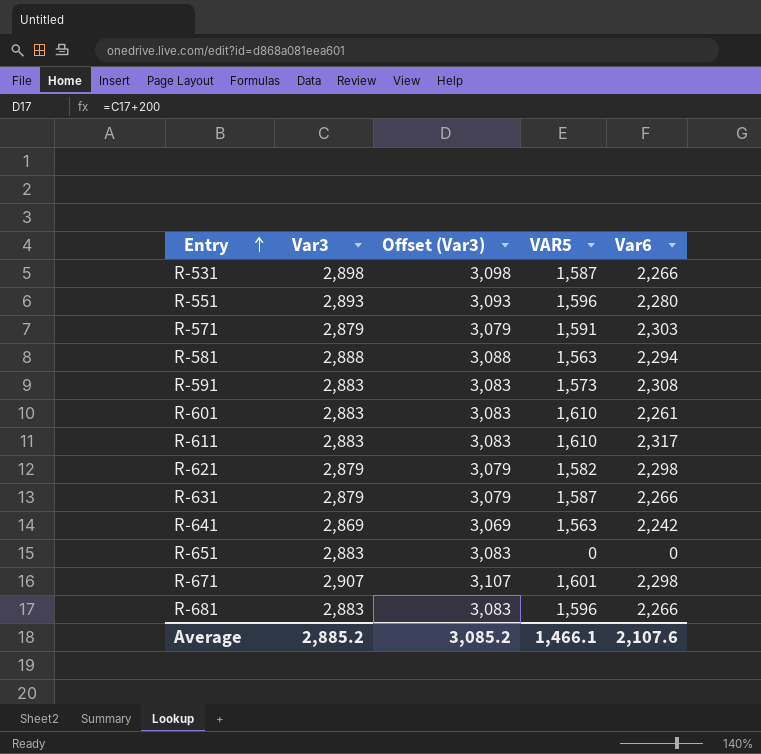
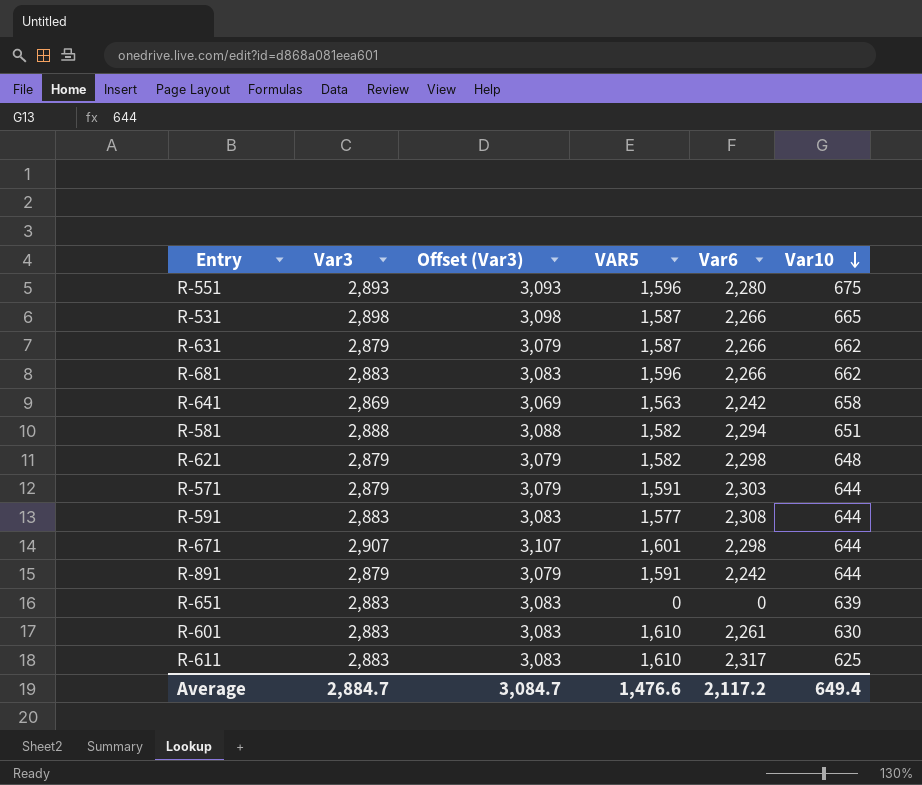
row order: Entry ascending -> Var10 descending
column Var10 | position: none -> 6
R-581 | VAR5: 1,563 -> 1,582
R-591 | VAR5: 1,573 -> 1,577
row R-891: none -> 2,879 | 3,079 | 1,591 | 2,242 | 644
Average | Var3: 2,885.2 -> 2,884.7
Average | Offset (Var3): 3,085.2 -> 3,084.7
Average | VAR5: 1,466.1 -> 1,476.6
Average | Var6: 2,107.6 -> 2,117.2

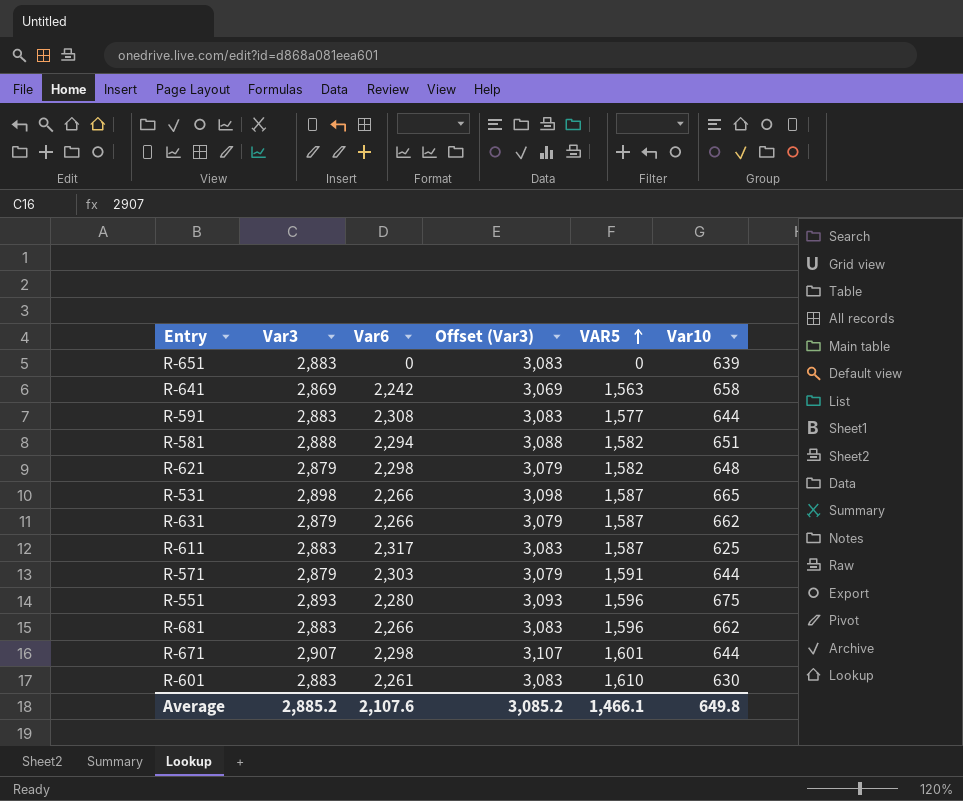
row order: Var10 descending -> VAR5 ascending
column Var6 | position: 5 -> 3
row R-891: 2,879 | 3,079 | 1,591 | 2,242 | 644 -> none
R-611 | VAR5: 1,610 -> 1,587
Average | Var3: 2,884.7 -> 2,885.2
Average | Var6: 2,117.2 -> 2,107.6
Average | Offset (Var3): 3,084.7 -> 3,085.2
Average | VAR5: 1,476.6 -> 1,466.1
Average | Var10: 649.4 -> 649.8

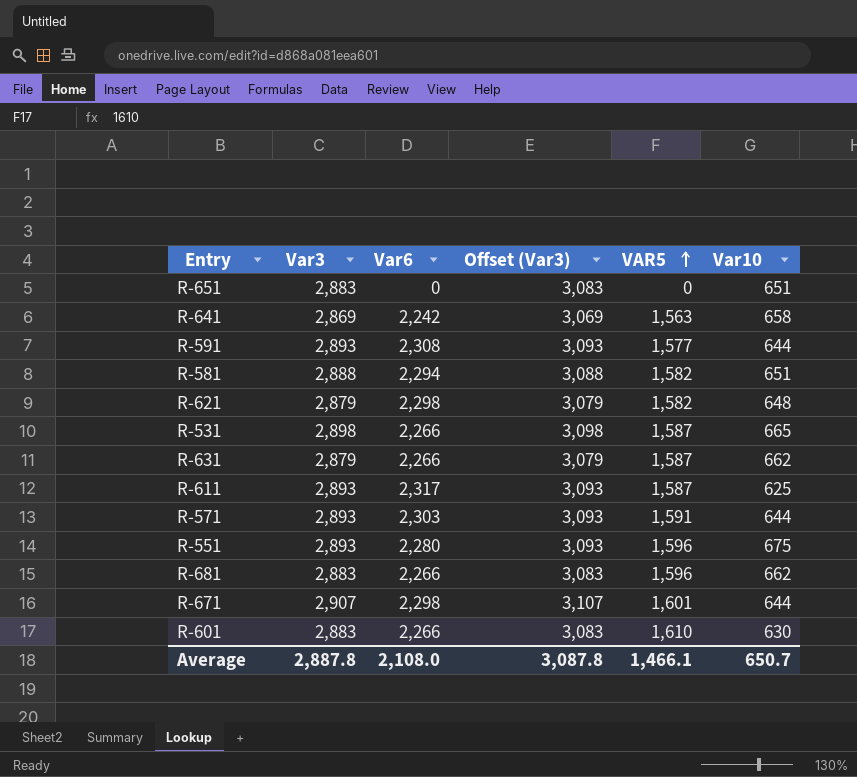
R-651 | Var10: 639 -> 651
R-591 | Var3: 2,883 -> 2,893
R-591 | Offset (Var3): 3,083 -> 3,093
R-611 | Var3: 2,883 -> 2,893
R-611 | Offset (Var3): 3,083 -> 3,093
R-571 | Var3: 2,879 -> 2,893
R-571 | Offset (Var3): 3,079 -> 3,093
R-601 | Var6: 2,261 -> 2,266
Average | Var3: 2,885.2 -> 2,887.8
Average | Var6: 2,107.6 -> 2,108.0
Average | Offset (Var3): 3,085.2 -> 3,087.8
Average | Var10: 649.8 -> 650.7

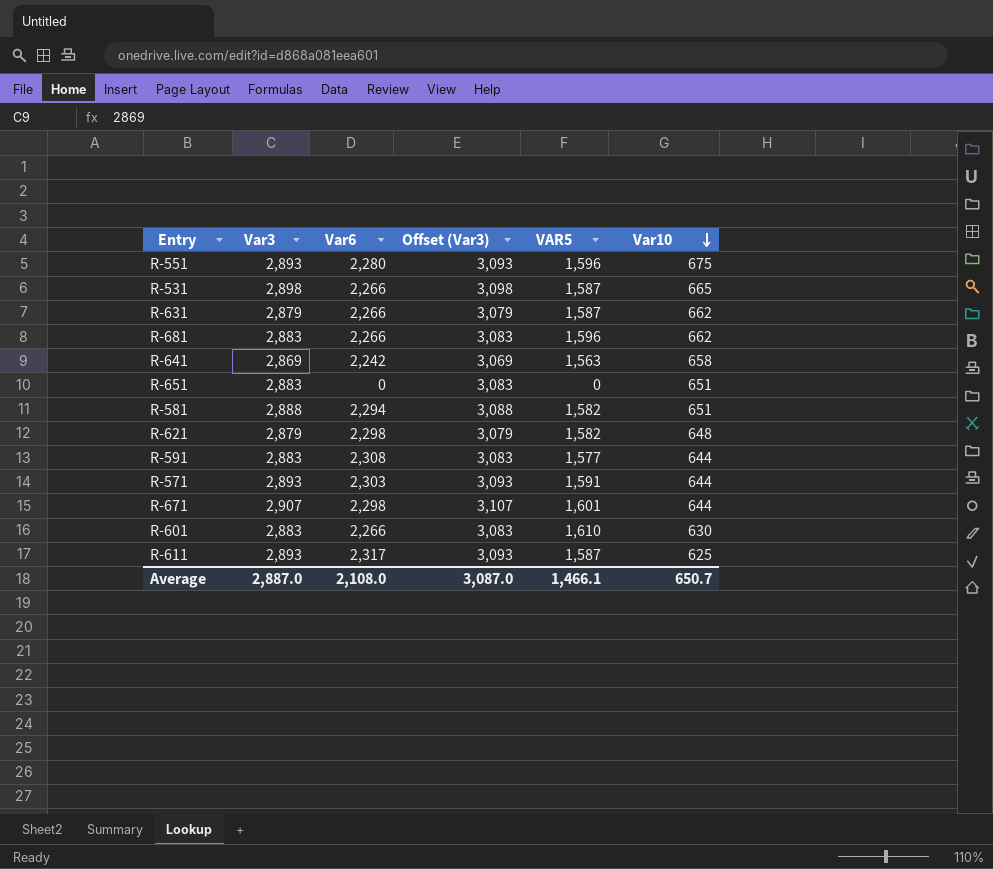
row order: VAR5 ascending -> Var10 descending
R-591 | Var3: 2,893 -> 2,883
R-591 | Offset (Var3): 3,093 -> 3,083
Average | Var3: 2,887.8 -> 2,887.0
Average | Offset (Var3): 3,087.8 -> 3,087.0

